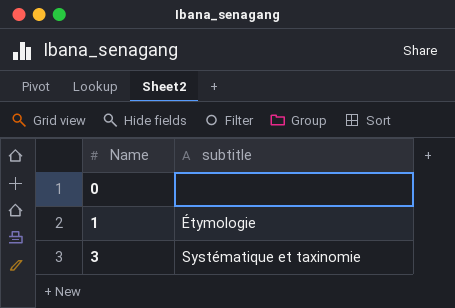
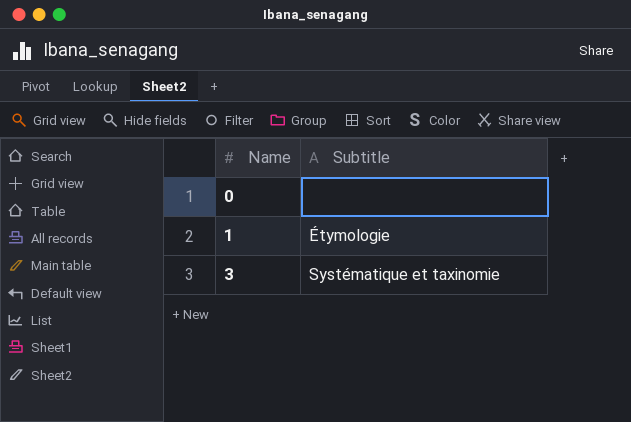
column name: subtitle -> Subtitle

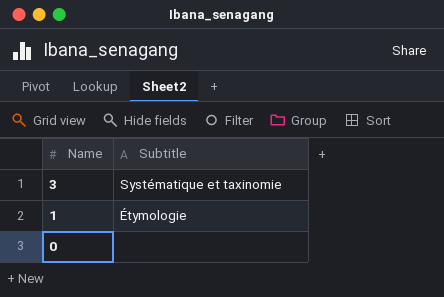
row order: Name ascending -> Name descending

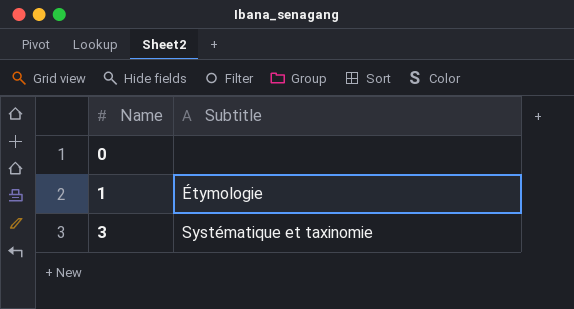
row order: Name descending -> Name ascending

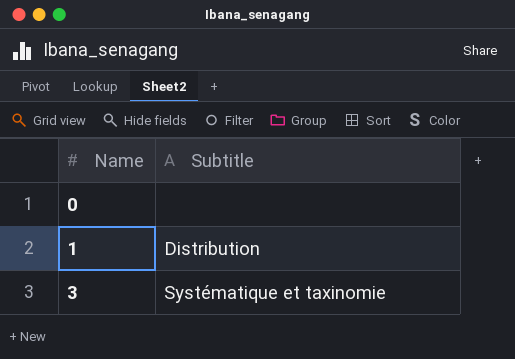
1 | Subtitle: Étymologie -> Distribution

